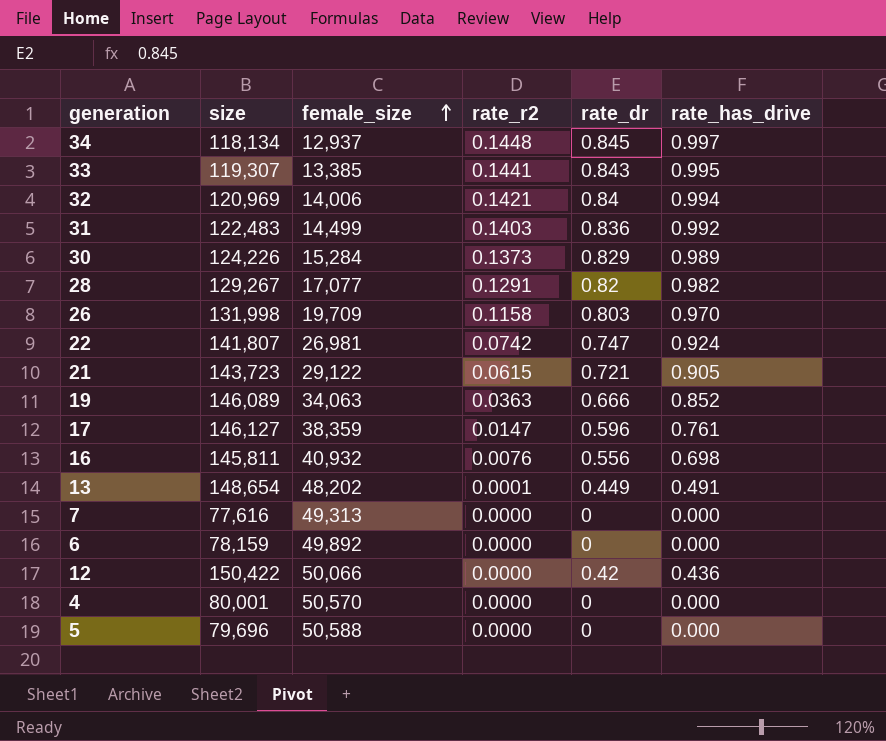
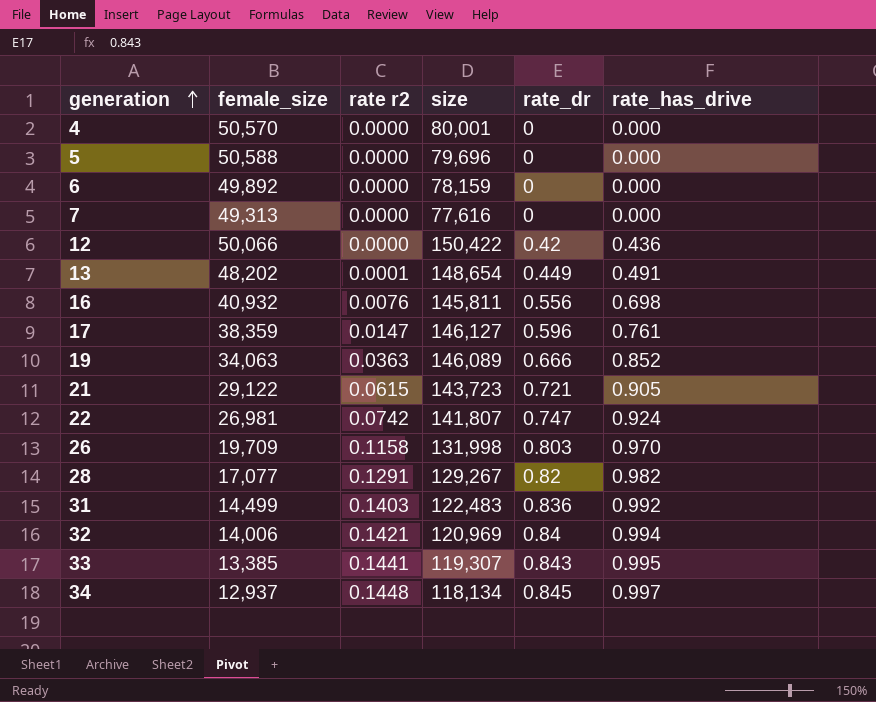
row order: female_size ascending -> generation ascending
column name: rate_r2 -> rate r2
column size | position: 2 -> 4
row 30: 124,226 | 15,284 | 0.1373 | 0.829 | 0.989 -> none

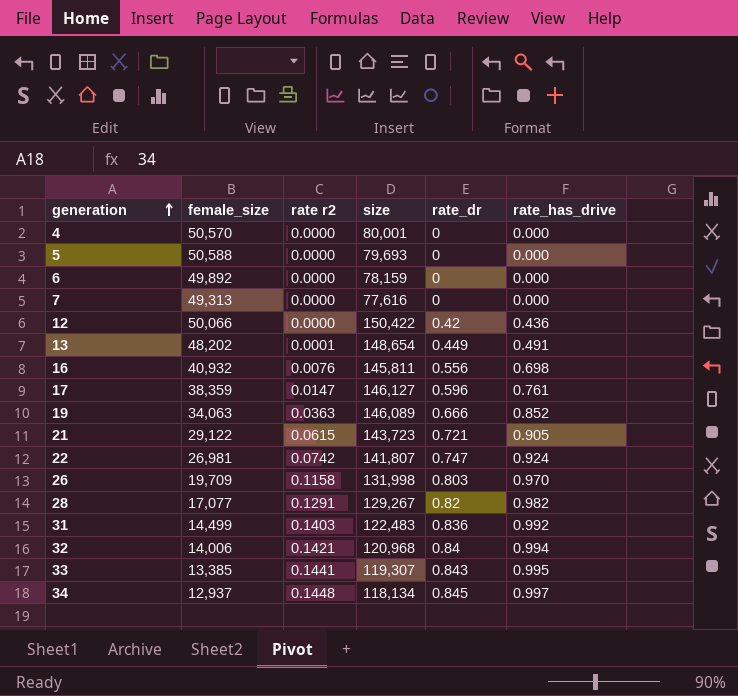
5 | size: 79,696 -> 79,693
32 | size: 120,969 -> 120,968

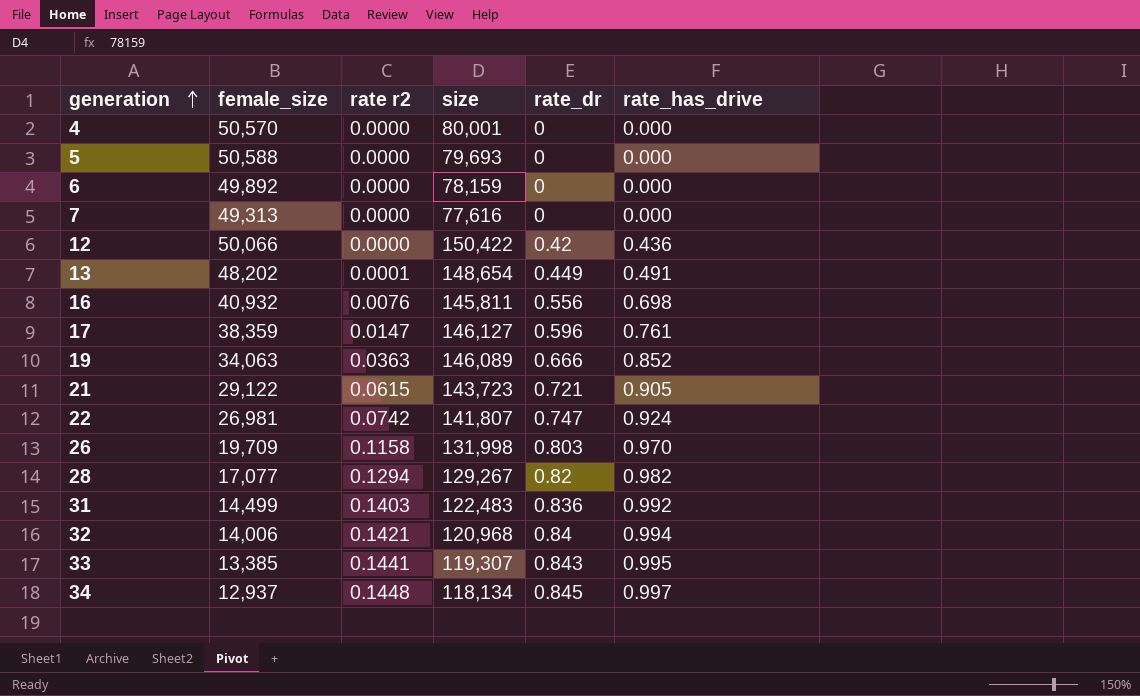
28 | rate r2: 0.1291 -> 0.1294

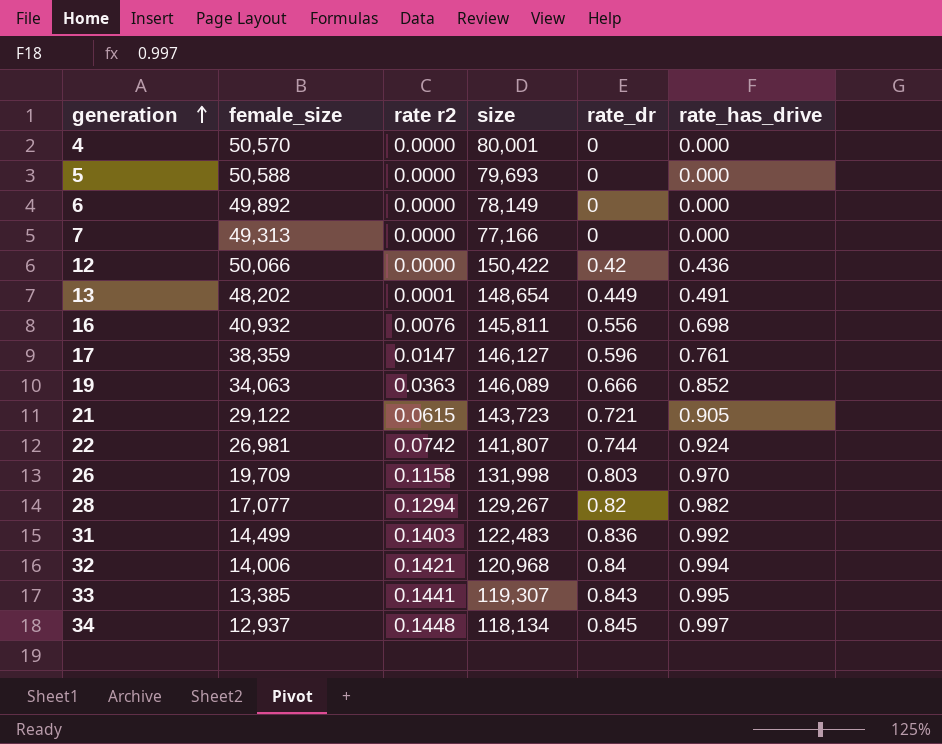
6 | size: 78,159 -> 78,149
7 | size: 77,616 -> 77,166
22 | rate_dr: 0.747 -> 0.744

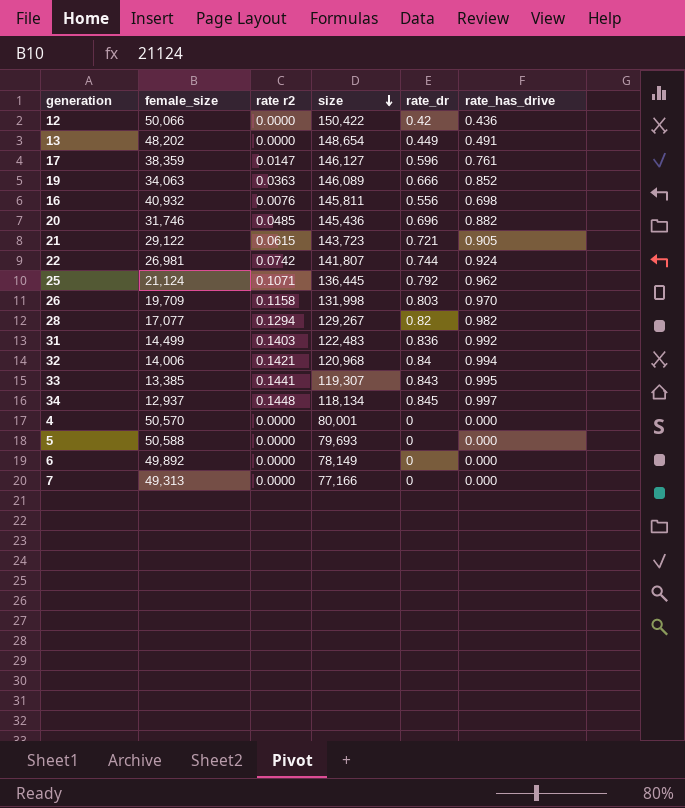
row order: generation ascending -> size descending
13 | rate r2: 0.0001 -> 0.0000
row 20: none -> 31,746 | 0.0485 | 145,436 | 0.696 | 0.882
row 25: none -> 21,124 | 0.1071 | 136,445 | 0.792 | 0.962

